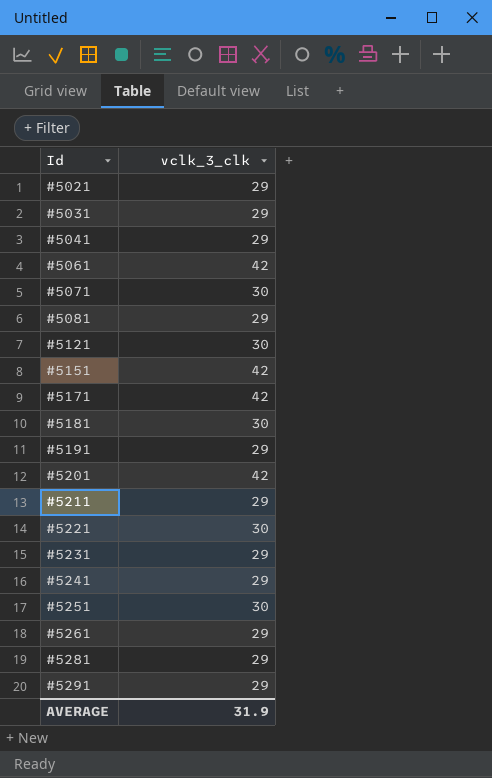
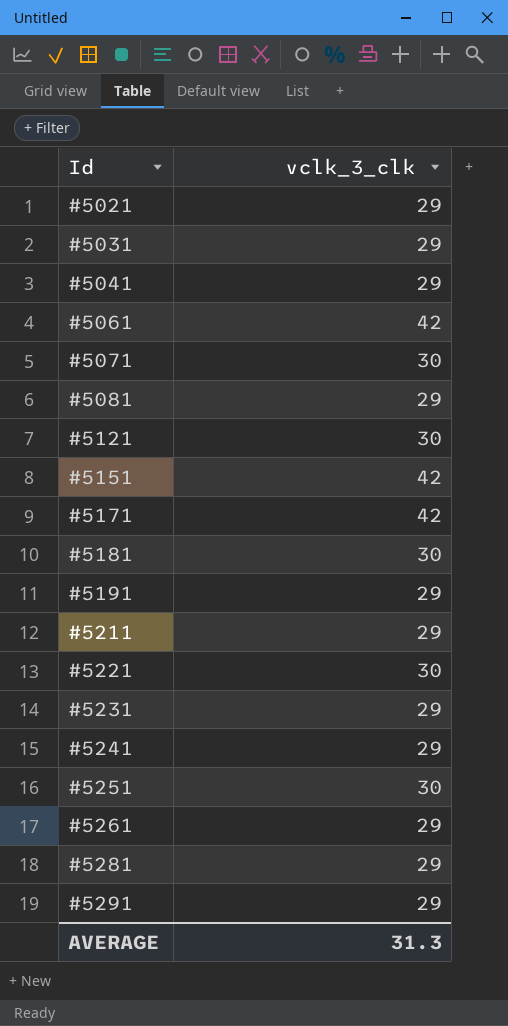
row #5201: 42 -> none
AVERAGE | vclk_3_clk: 31.9 -> 31.3

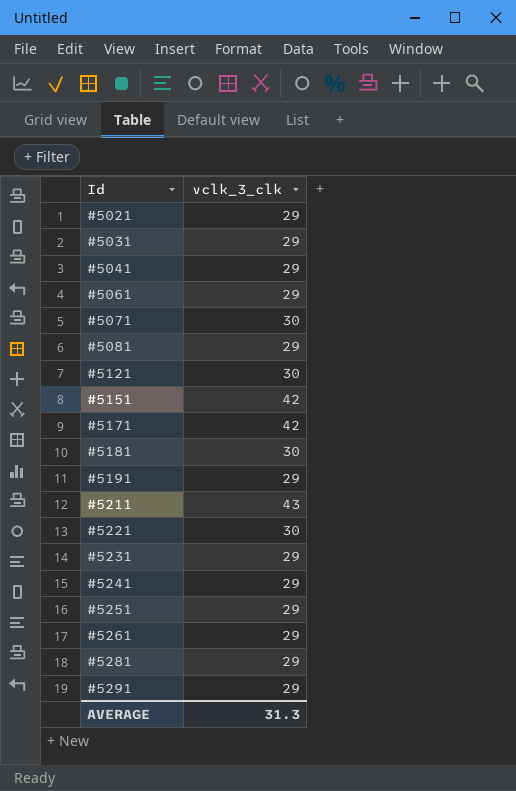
#5061 | vclk_3_clk: 42 -> 29
#5211 | vclk_3_clk: 29 -> 43
#5251 | vclk_3_clk: 30 -> 29

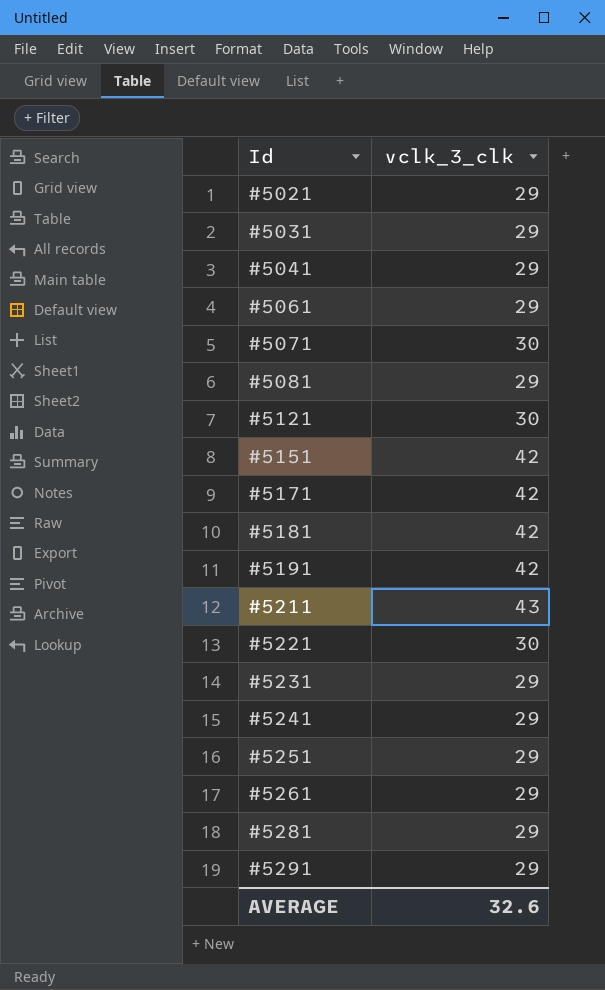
#5181 | vclk_3_clk: 30 -> 42
#5191 | vclk_3_clk: 29 -> 42
AVERAGE | vclk_3_clk: 31.3 -> 32.6

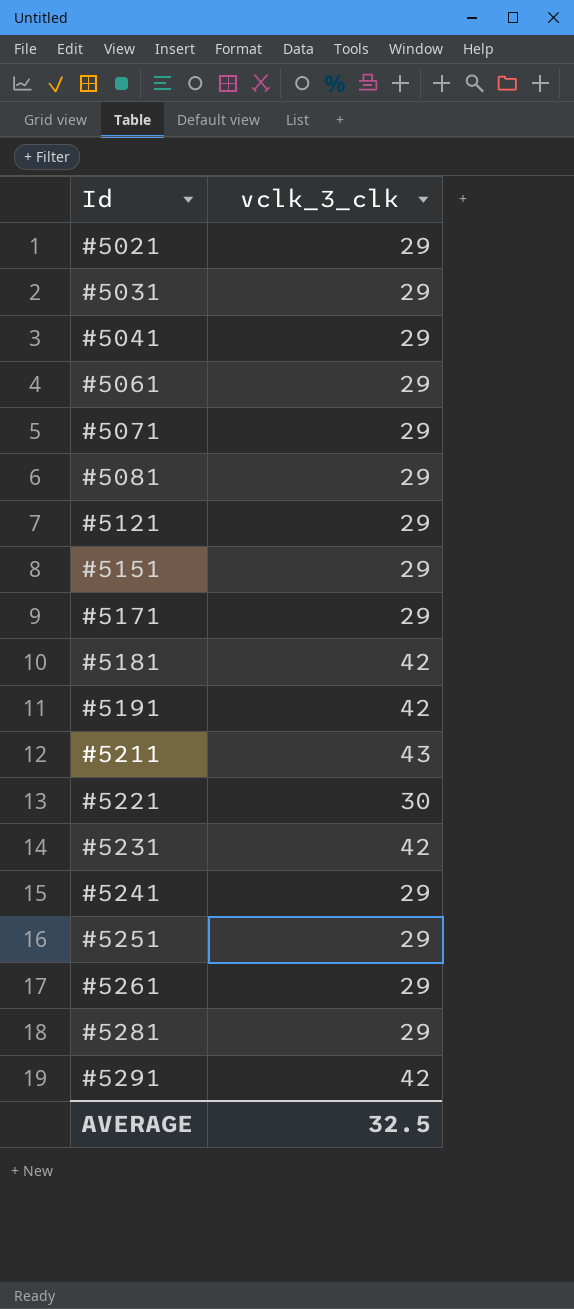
#5071 | vclk_3_clk: 30 -> 29
#5121 | vclk_3_clk: 30 -> 29
#5151 | vclk_3_clk: 42 -> 29
#5171 | vclk_3_clk: 42 -> 29
#5231 | vclk_3_clk: 29 -> 42
#5291 | vclk_3_clk: 29 -> 42
AVERAGE | vclk_3_clk: 32.6 -> 32.5

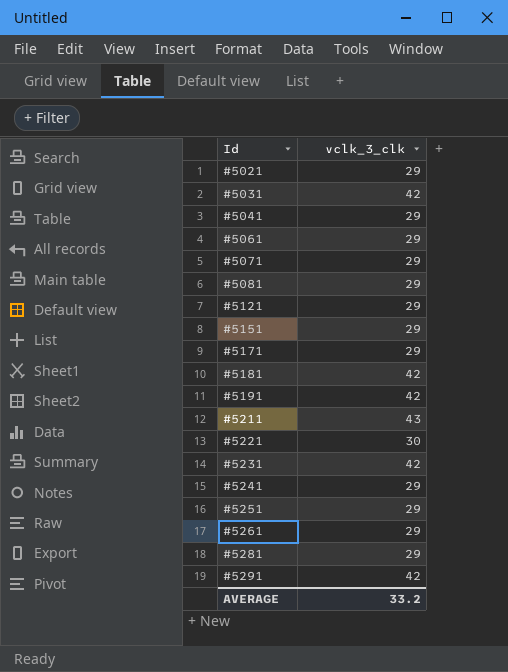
#5031 | vclk_3_clk: 29 -> 42
AVERAGE | vclk_3_clk: 32.5 -> 33.2

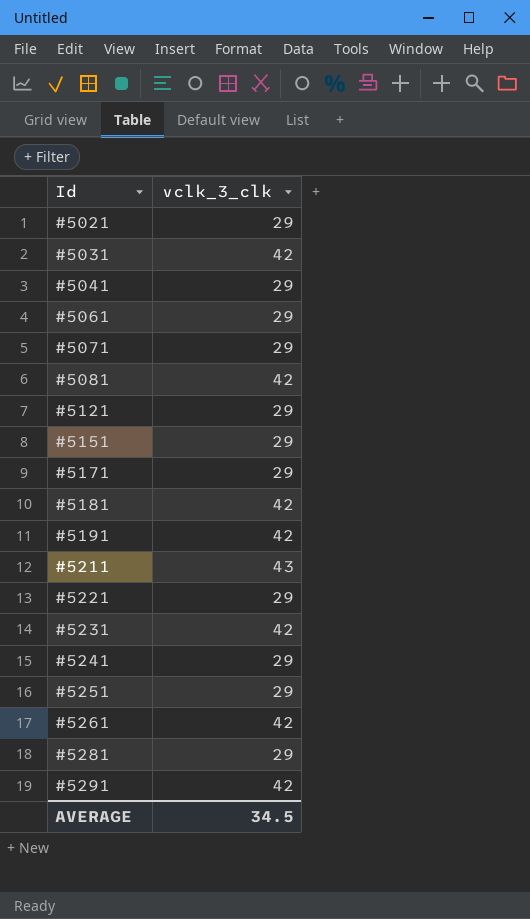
#5081 | vclk_3_clk: 29 -> 42
#5221 | vclk_3_clk: 30 -> 29
#5261 | vclk_3_clk: 29 -> 42
AVERAGE | vclk_3_clk: 33.2 -> 34.5

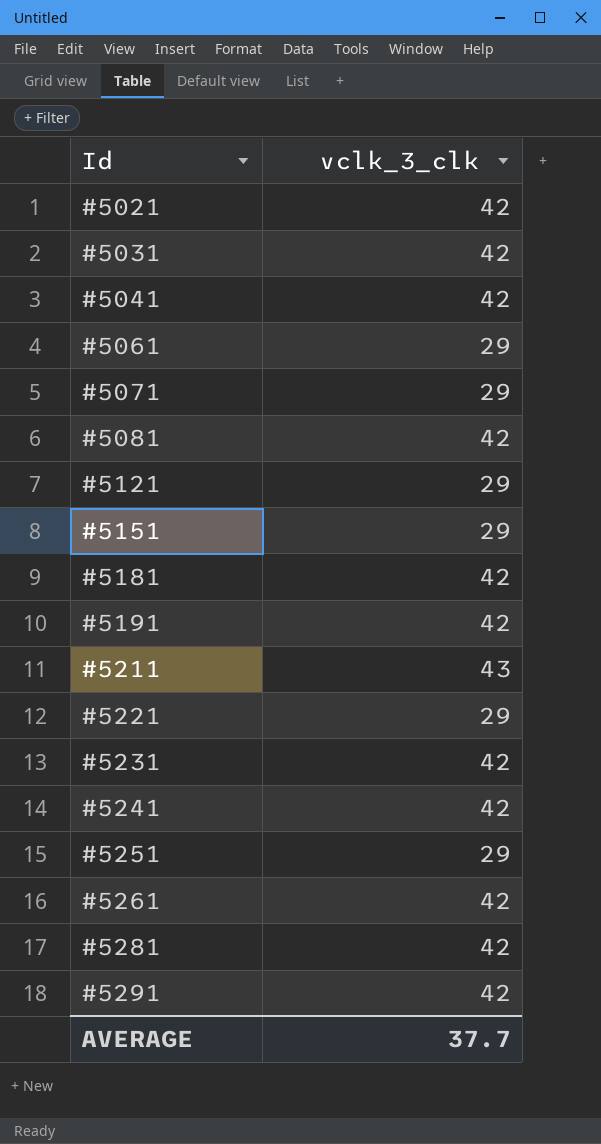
row #5171: 29 -> none
#5021 | vclk_3_clk: 29 -> 42
#5041 | vclk_3_clk: 29 -> 42
#5241 | vclk_3_clk: 29 -> 42
#5281 | vclk_3_clk: 29 -> 42
AVERAGE | vclk_3_clk: 34.5 -> 37.7

